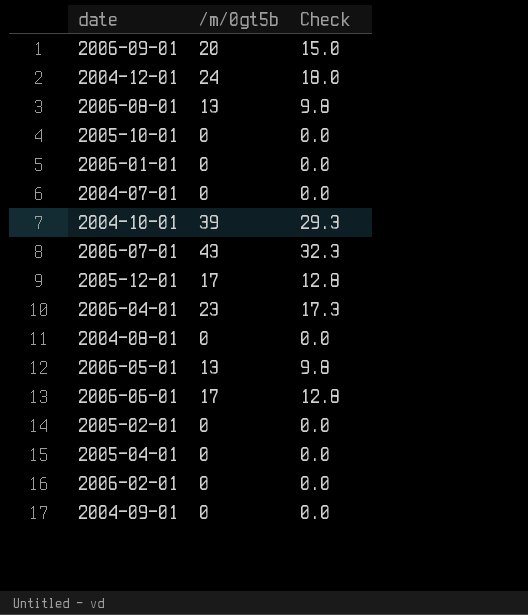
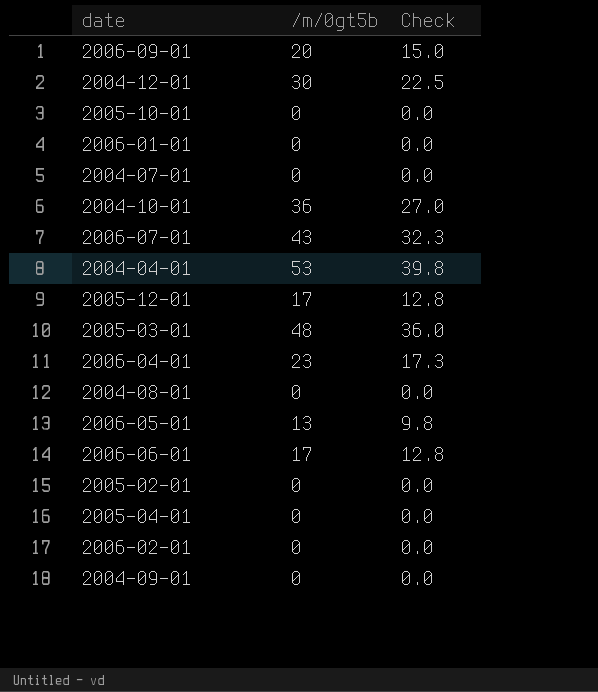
row 2006-08-01: 13 | 9.8 -> none
2004-12-01 | /m/0gt5b: 24 -> 30
2004-12-01 | Check: 18.0 -> 22.5
2004-10-01 | /m/0gt5b: 39 -> 36
2004-10-01 | Check: 29.3 -> 27.0
row 2004-04-01: none -> 53 | 39.8
row 2005-03-01: none -> 48 | 36.0

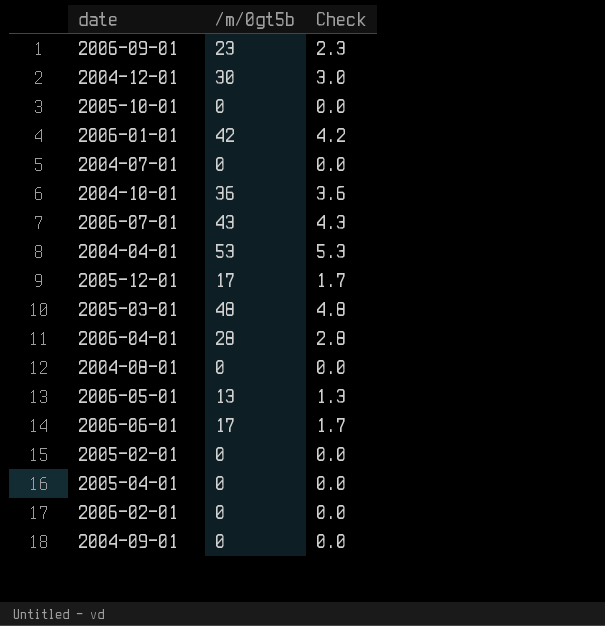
column Check | formula: [/m/0gt5b] * 0.75 -> [/m/0gt5b] * 0.1
2006-09-01 | /m/0gt5b: 20 -> 23
2006-01-01 | /m/0gt5b: 0 -> 42
2006-04-01 | /m/0gt5b: 23 -> 28

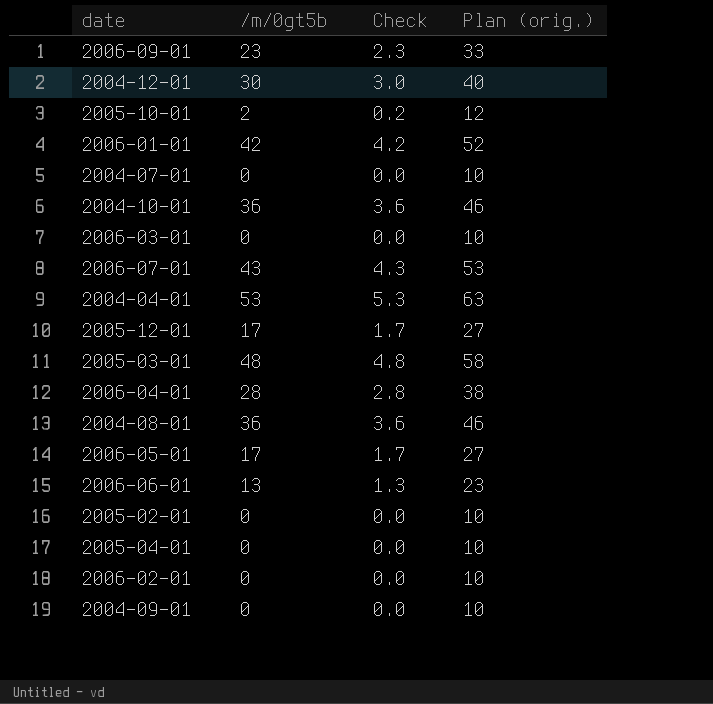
column Plan (orig.) | formula: none -> [/m/0gt5b] + 10
2005-10-01 | /m/0gt5b: 0 -> 2
2005-10-01 | Check: 0.0 -> 0.2
row 2006-03-01: none -> 0 | 0.0 | 10
2004-08-01 | /m/0gt5b: 0 -> 36
2004-08-01 | Check: 0.0 -> 3.6
2006-05-01 | /m/0gt5b: 13 -> 17
2006-05-01 | Check: 1.3 -> 1.7
2006-06-01 | /m/0gt5b: 17 -> 13
2006-06-01 | Check: 1.7 -> 1.3

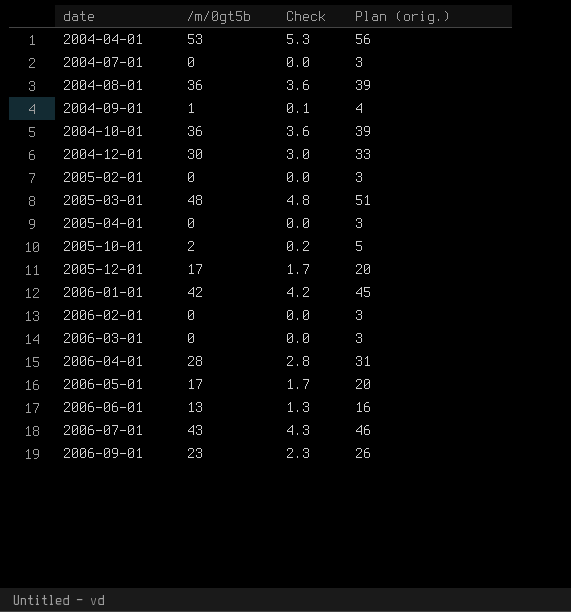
row order: none -> date ascending
column Plan (orig.) | formula: [/m/0gt5b] + 10 -> [/m/0gt5b] + 3
2004-09-01 | /m/0gt5b: 0 -> 1
2004-09-01 | Check: 0.0 -> 0.1

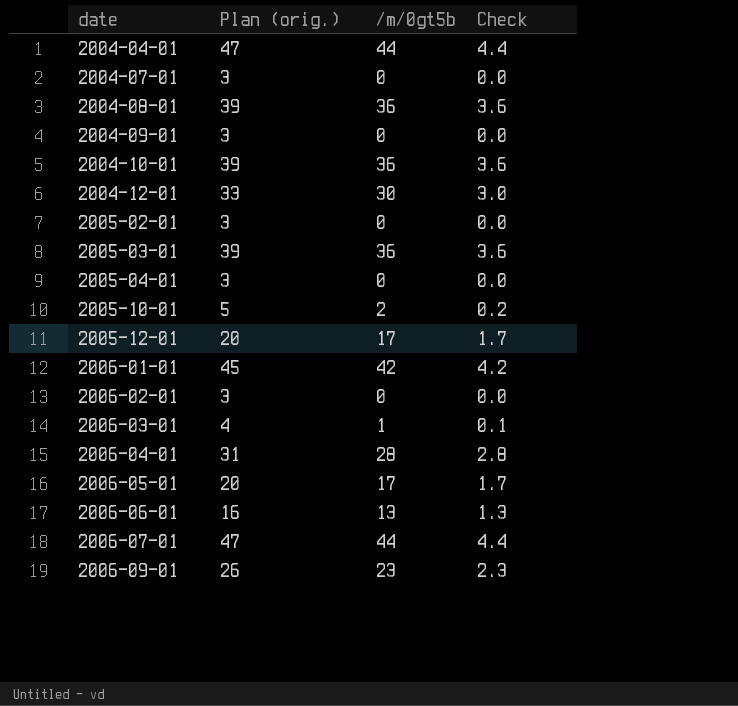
column Plan (orig.) | position: 4 -> 2
2004-04-01 | Plan (orig.): 56 -> 47
2004-04-01 | /m/0gt5b: 53 -> 44
2004-04-01 | Check: 5.3 -> 4.4
2004-09-01 | Plan (orig.): 4 -> 3
2004-09-01 | /m/0gt5b: 1 -> 0
2004-09-01 | Check: 0.1 -> 0.0
2005-03-01 | Plan (orig.): 51 -> 39
2005-03-01 | /m/0gt5b: 48 -> 36
2005-03-01 | Check: 4.8 -> 3.6
2006-03-01 | Plan (orig.): 3 -> 4
2006-03-01 | /m/0gt5b: 0 -> 1
2006-03-01 | Check: 0.0 -> 0.1
2006-07-01 | Plan (orig.): 46 -> 47
2006-07-01 | /m/0gt5b: 43 -> 44
2006-07-01 | Check: 4.3 -> 4.4

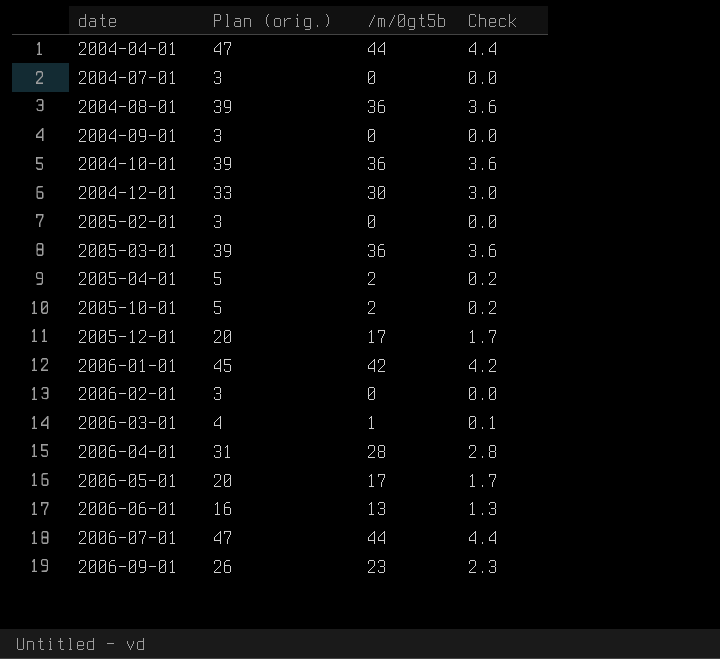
2005-04-01 | Plan (orig.): 3 -> 5
2005-04-01 | /m/0gt5b: 0 -> 2
2005-04-01 | Check: 0.0 -> 0.2

